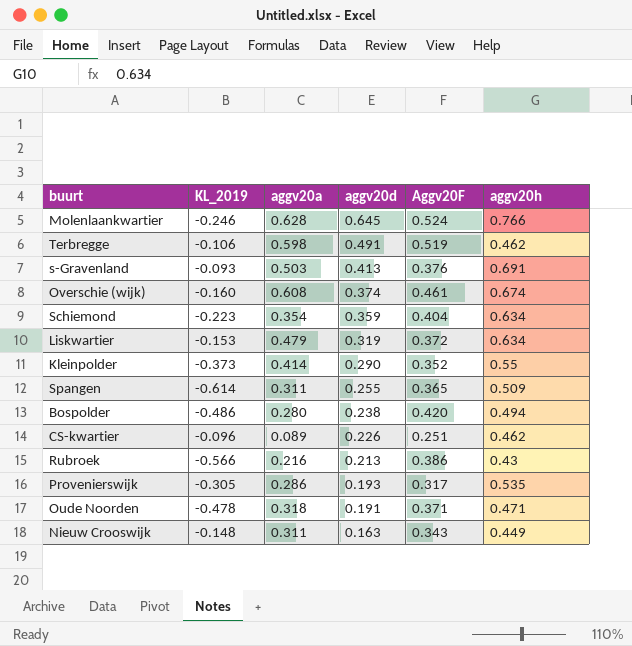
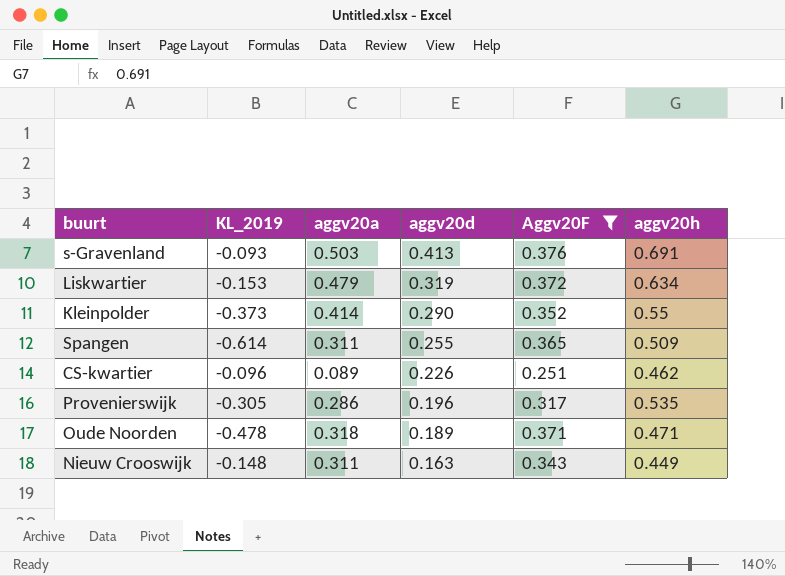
filter: none -> Aggv20F <= 0.376
Provenierswijk | aggv20d: 0.193 -> 0.196
Oude Noorden | aggv20d: 0.191 -> 0.189

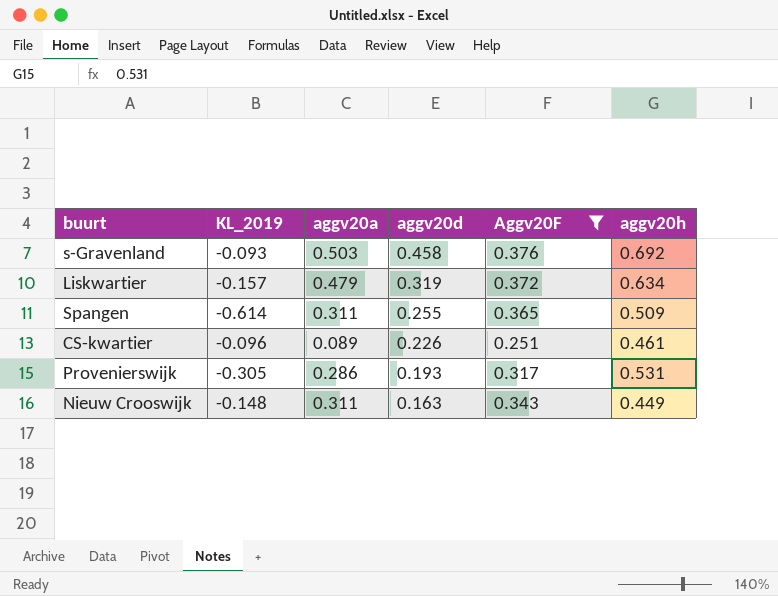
row Kleinpolder: -0.373 | 0.414 | 0.290 | 0.352 | 0.55 -> none
row Oude Noorden: -0.478 | 0.318 | 0.189 | 0.371 | 0.471 -> none
s-Gravenland | aggv20d: 0.413 -> 0.458
s-Gravenland | aggv20h: 0.691 -> 0.692
Liskwartier | KL_2019: -0.153 -> -0.157
CS-kwartier | aggv20h: 0.462 -> 0.461
Provenierswijk | aggv20d: 0.196 -> 0.193
Provenierswijk | aggv20h: 0.535 -> 0.531

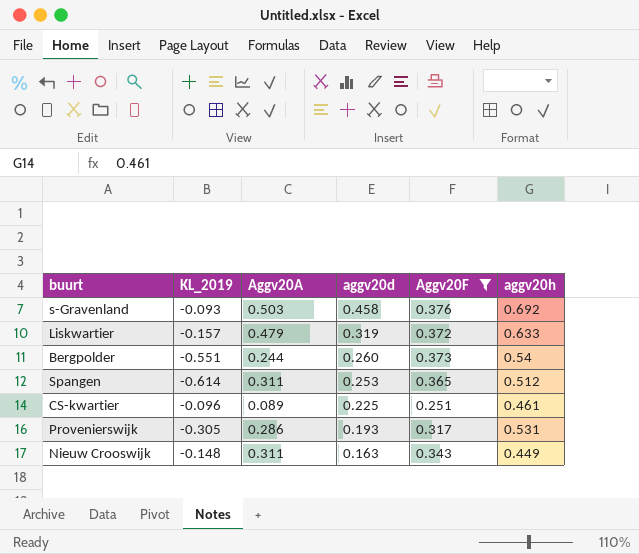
column name: aggv20a -> Aggv20A
Liskwartier | aggv20h: 0.634 -> 0.633
row Bergpolder: none -> -0.551 | 0.244 | 0.260 | 0.373 | 0.54
Spangen | aggv20d: 0.255 -> 0.253
Spangen | aggv20h: 0.509 -> 0.512
CS-kwartier | aggv20d: 0.226 -> 0.225

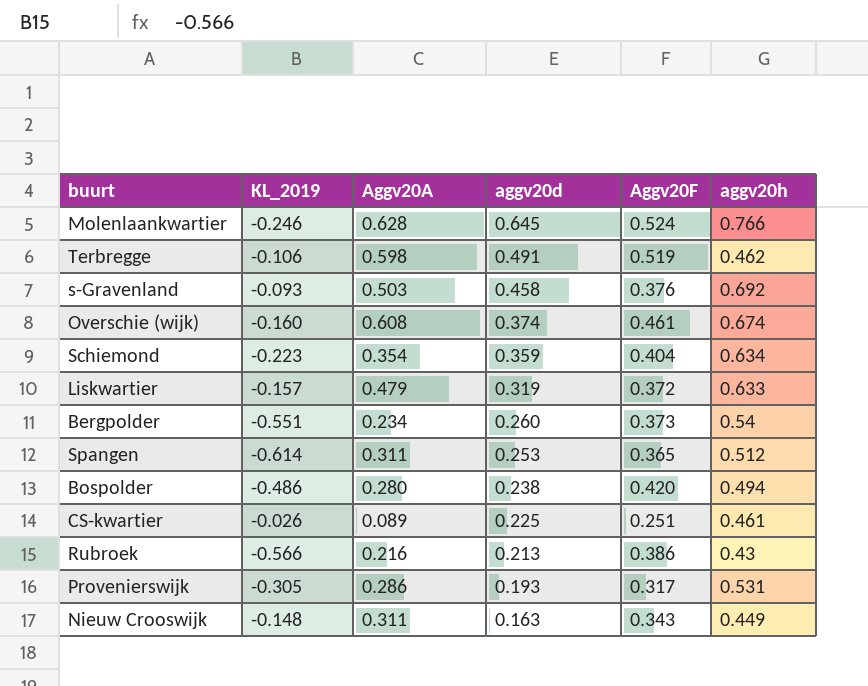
filter: Aggv20F <= 0.376 -> none
Bergpolder | Aggv20A: 0.244 -> 0.234
CS-kwartier | KL_2019: -0.096 -> -0.026

